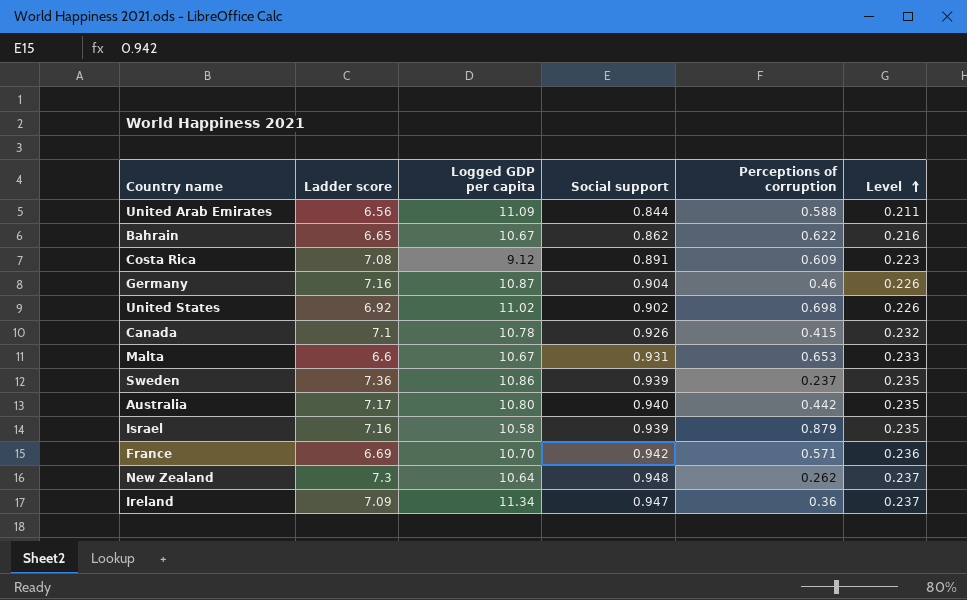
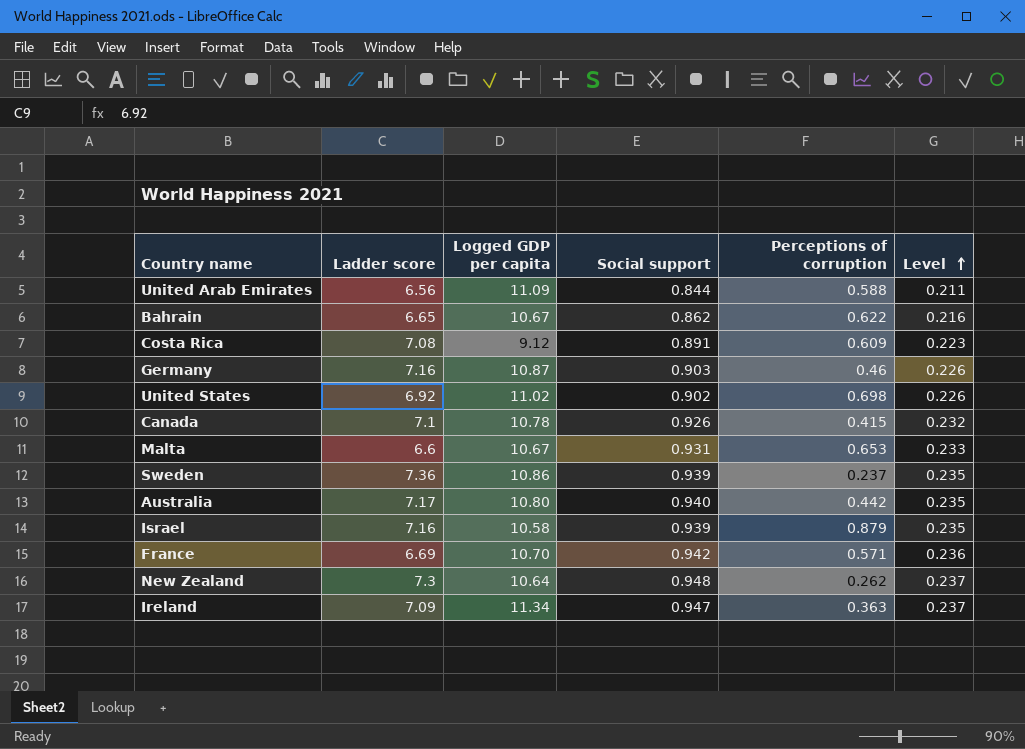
Germany | Social support: 0.904 -> 0.903
Ireland | Perceptions of corruption: 0.36 -> 0.363

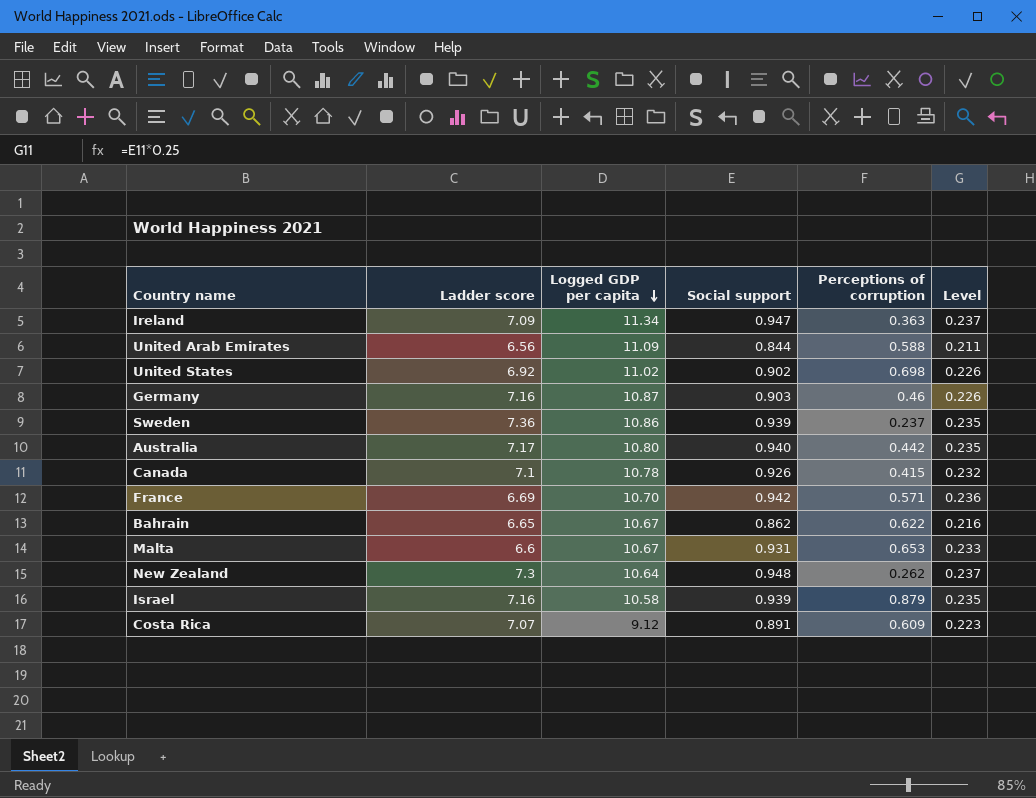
row order: Level ascending -> Logged GDP per capita descending
Costa Rica | Ladder score: 7.08 -> 7.07

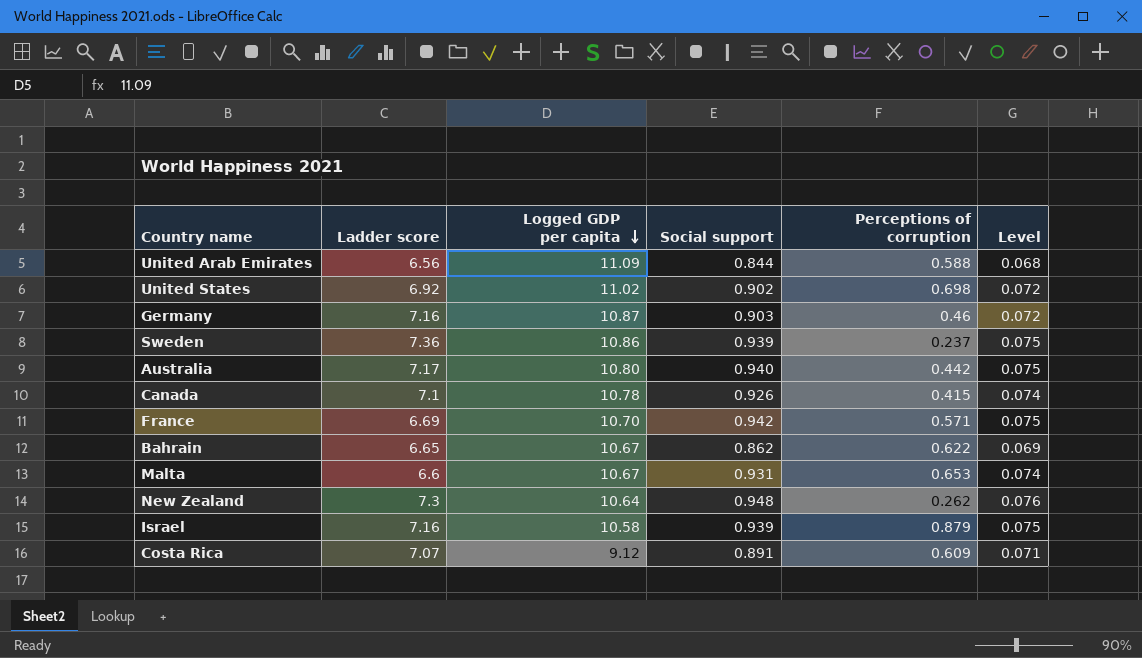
column Level | formula: [Social support] * 0.25 -> [Social support] * 0.08
row Ireland: 7.09 | 11.34 | 0.947 | 0.363 | 0.237 -> none

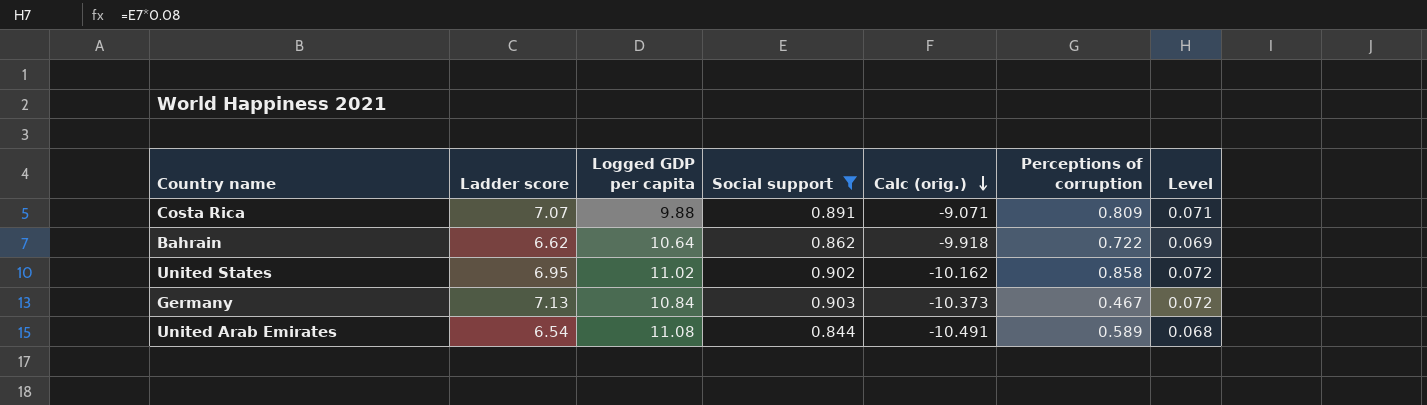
filter: none -> Social support <= 0.903
row order: Logged GDP per capita descending -> Calc (orig.) descending
column Calc (orig.) | formula: none -> [Perceptions of corruption] - [Logged GDP per capita]
Costa Rica | Logged GDP per capita: 9.12 -> 9.88
Costa Rica | Perceptions of corruption: 0.609 -> 0.809
Bahrain | Ladder score: 6.65 -> 6.62
Bahrain | Logged GDP per capita: 10.67 -> 10.64
Bahrain | Perceptions of corruption: 0.622 -> 0.722
United States | Ladder score: 6.92 -> 6.95
United States | Perceptions of corruption: 0.698 -> 0.858
Germany | Ladder score: 7.16 -> 7.13
Germany | Logged GDP per capita: 10.87 -> 10.84
Germany | Perceptions of corruption: 0.46 -> 0.467
United Arab Emirates | Ladder score: 6.56 -> 6.54
United Arab Emirates | Logged GDP per capita: 11.09 -> 11.08
United Arab Emirates | Perceptions of corruption: 0.588 -> 0.589

